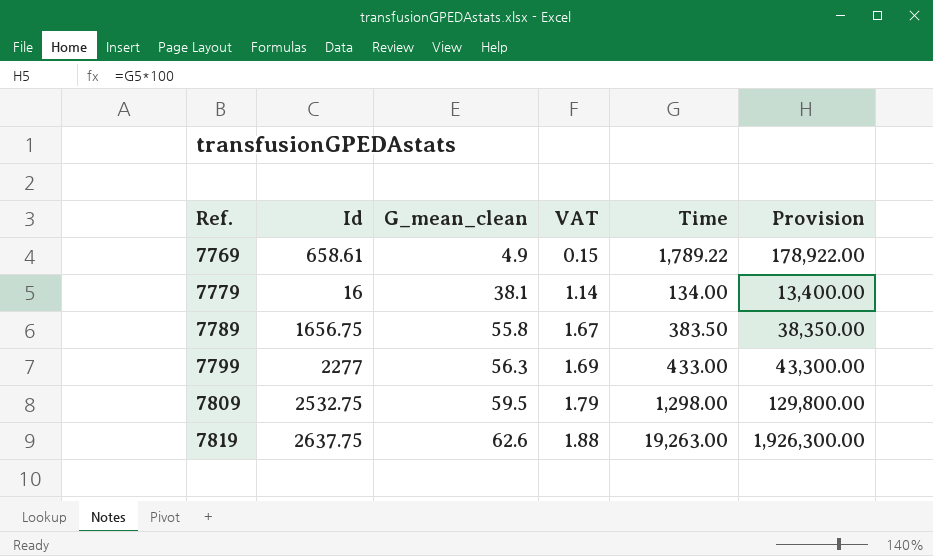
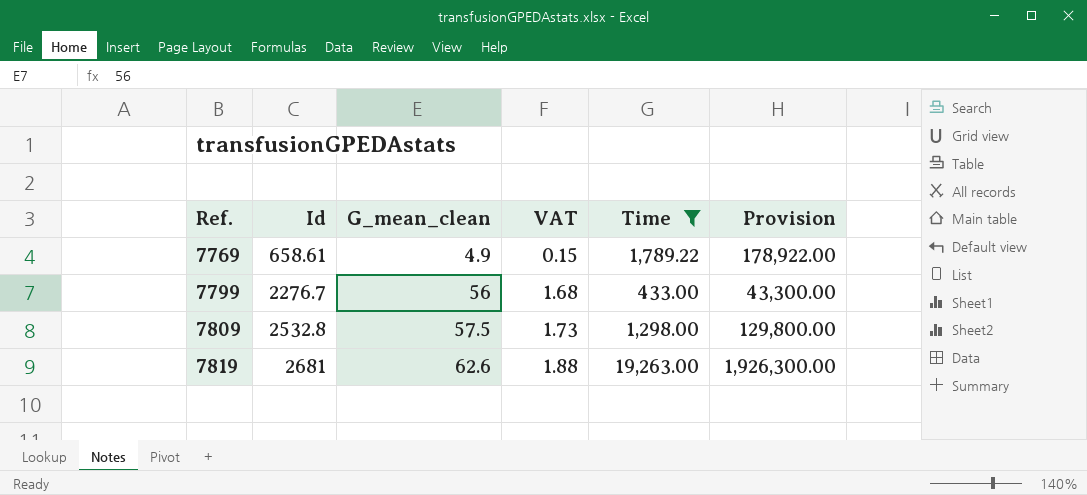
filter: none -> Time >= 433.00
7799 | Id: 2277 -> 2276.7
7799 | G_mean_clean: 56.3 -> 56
7799 | VAT: 1.69 -> 1.68
7809 | Id: 2532.75 -> 2532.8
7809 | G_mean_clean: 59.5 -> 57.5
7809 | VAT: 1.79 -> 1.73
7819 | Id: 2637.75 -> 2681

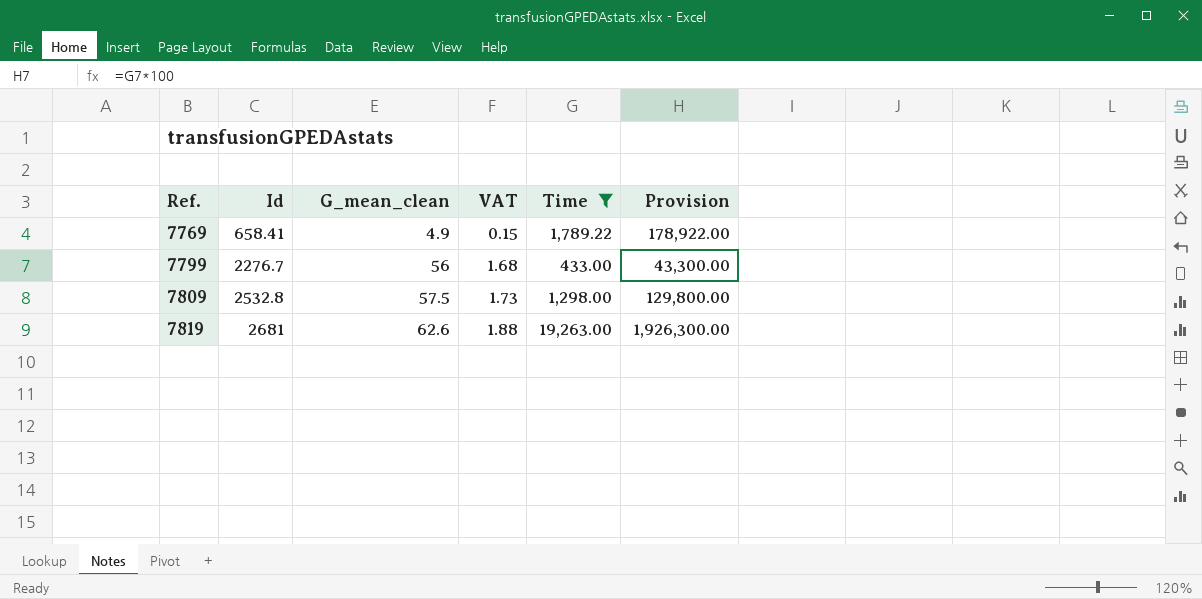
7769 | Id: 658.61 -> 658.41

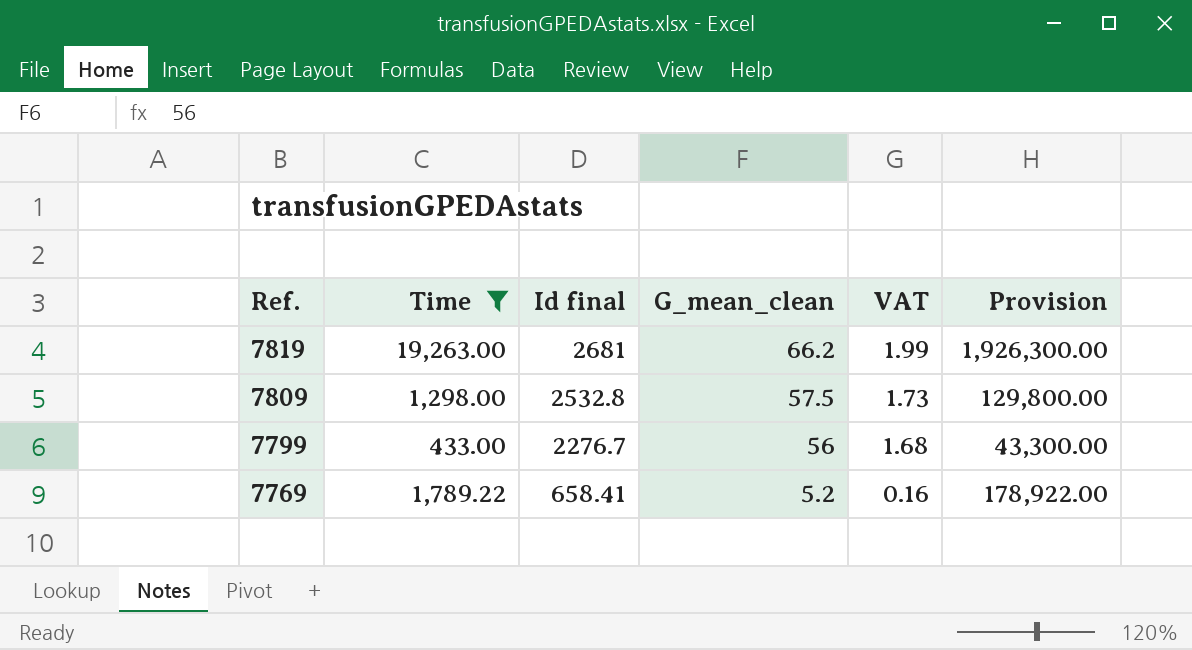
row order: Ref. ascending -> Ref. descending
column Time | position: 5 -> 2
column name: Id -> Id final
7819 | G_mean_clean: 62.6 -> 66.2
7819 | VAT: 1.88 -> 1.99
7769 | G_mean_clean: 4.9 -> 5.2
7769 | VAT: 0.15 -> 0.16

